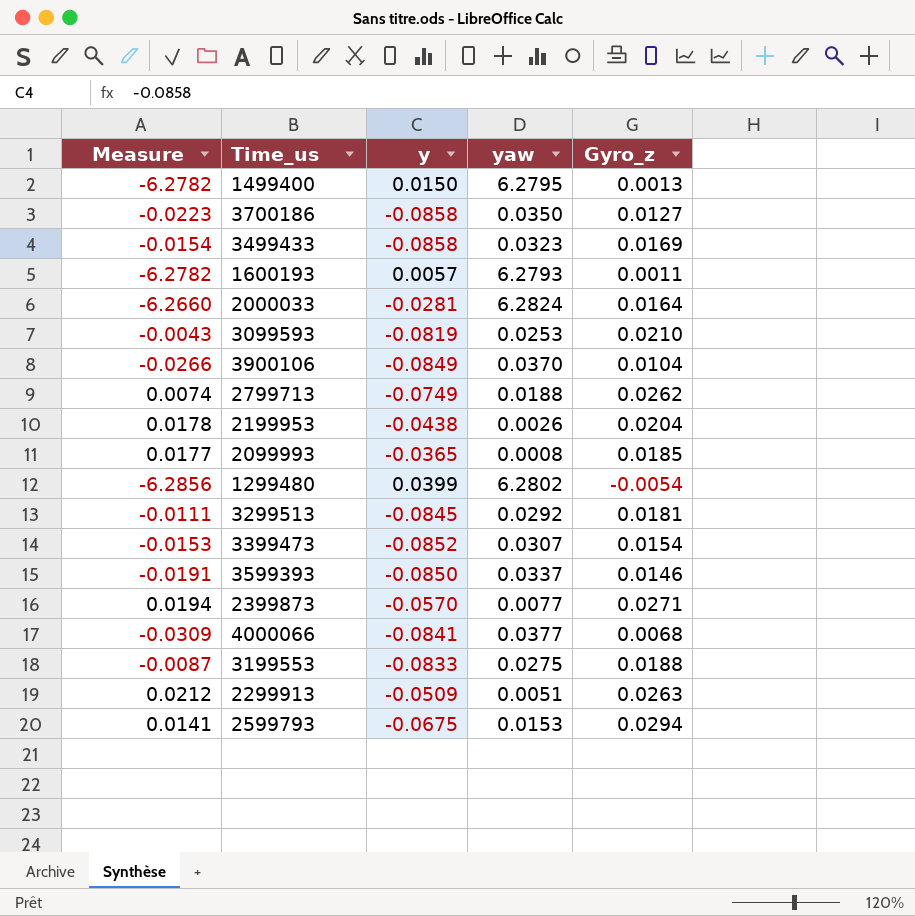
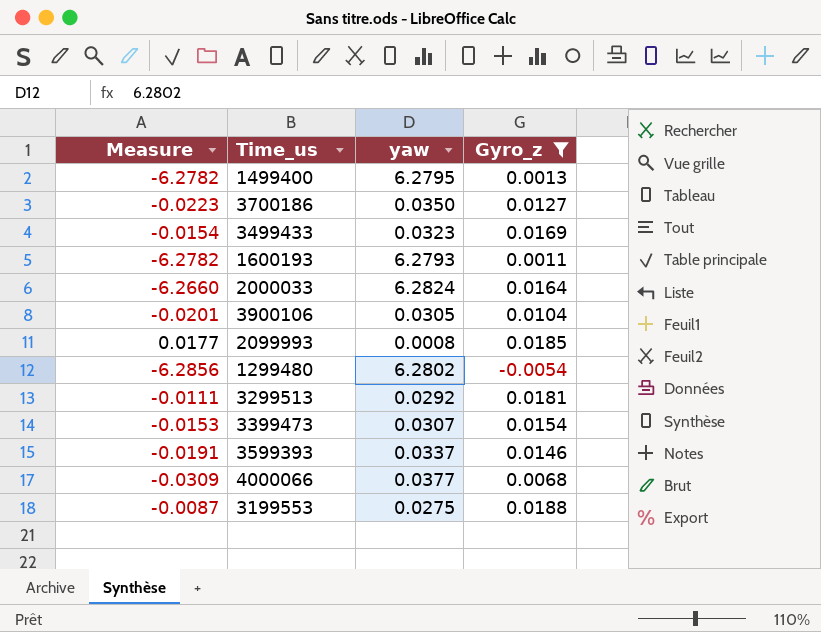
filter: none -> Gyro_z <= 0.0188
column y | position: 3 -> none
3900106 | Measure: -0.0266 -> -0.0201
3900106 | yaw: 0.0370 -> 0.0305

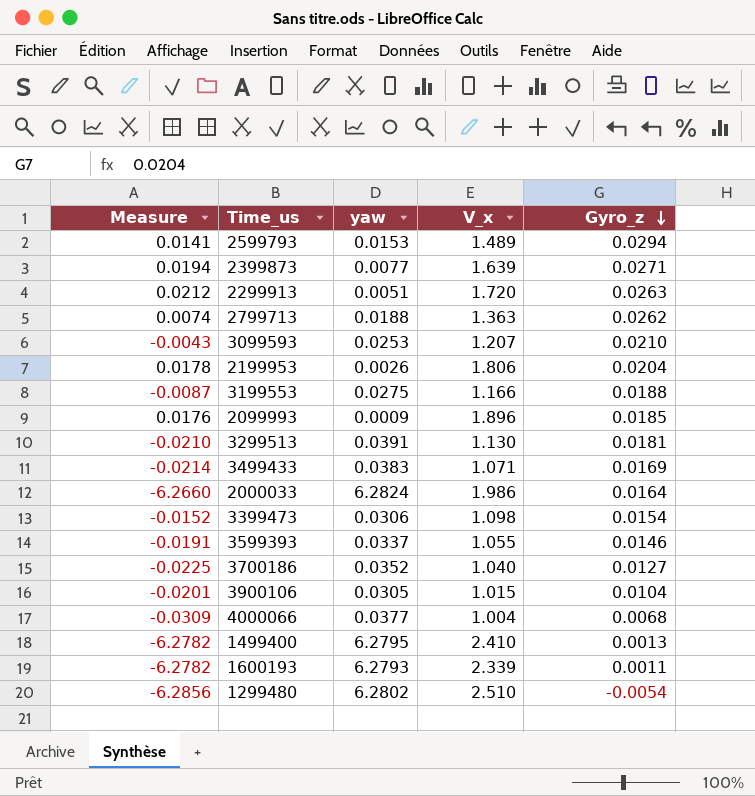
filter: Gyro_z <= 0.0188 -> none
row order: none -> Gyro_z descending
column V_x | position: none -> 4
2099993 | Measure: 0.0177 -> 0.0176
2099993 | yaw: 0.0008 -> 0.0009
3299513 | Measure: -0.0111 -> -0.0210
3299513 | yaw: 0.0292 -> 0.0391
3499433 | Measure: -0.0154 -> -0.0214
3499433 | yaw: 0.0323 -> 0.0383
3399473 | Measure: -0.0153 -> -0.0152
3399473 | yaw: 0.0307 -> 0.0306
3700186 | Measure: -0.0223 -> -0.0225
3700186 | yaw: 0.0350 -> 0.0352

